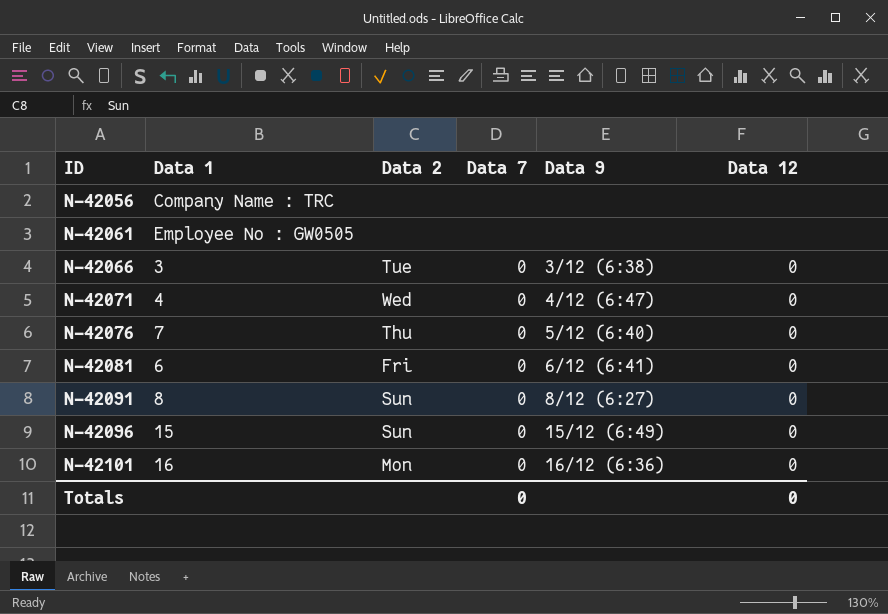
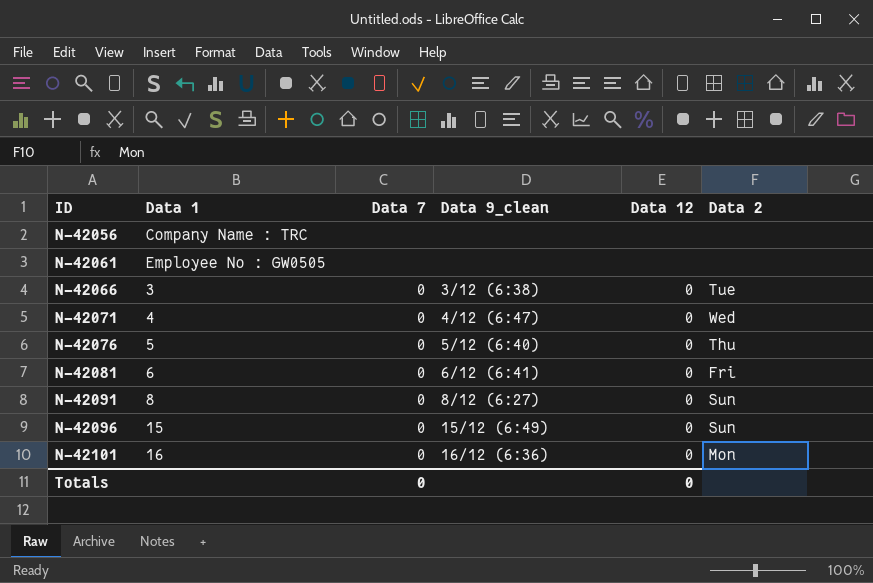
column name: Data 9 -> Data 9_clean
column Data 2 | position: 3 -> 6
N-42076 | Data 1: 7 -> 5

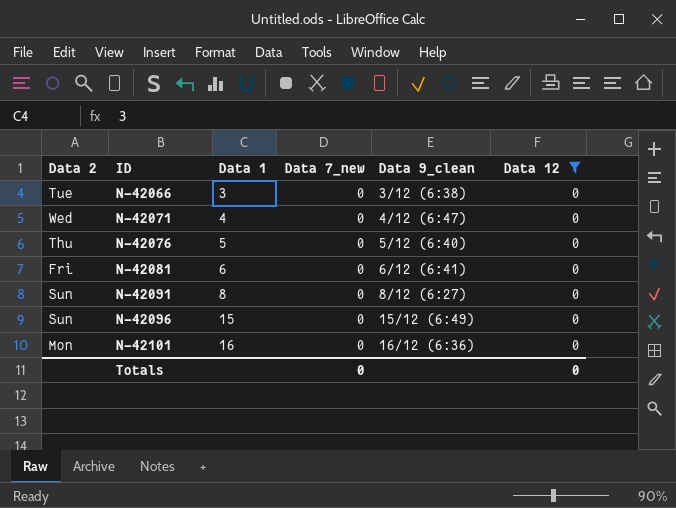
filter: none -> Data 12 = 0
column Data 2 | position: 6 -> 1
column name: Data 7 -> Data 7_new

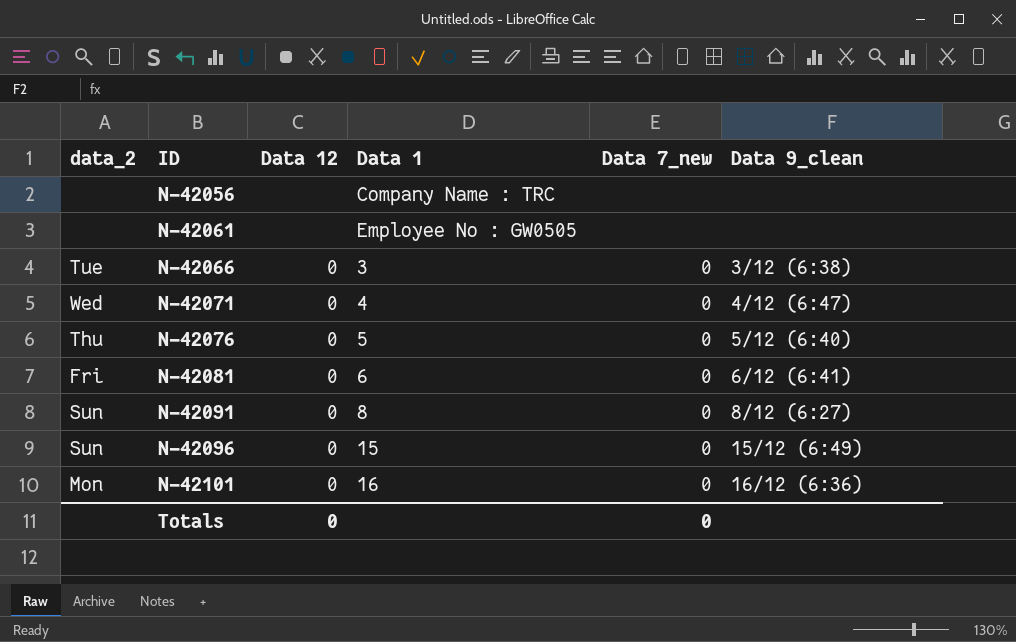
filter: Data 12 = 0 -> none
column name: Data 2 -> data_2
column Data 12 | position: 6 -> 3

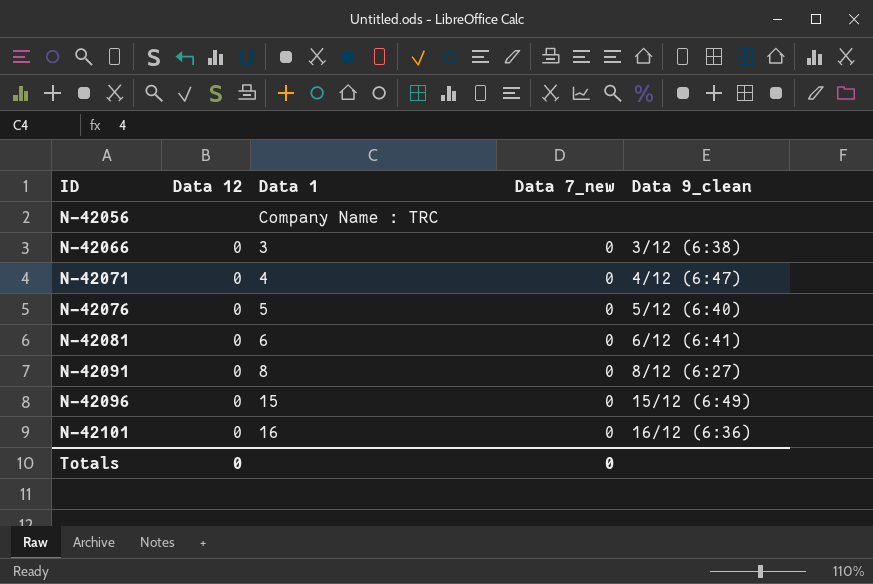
column data_2 | position: 1 -> none
row N-42061: none | none | Employee No : GW0505 | none | none -> none

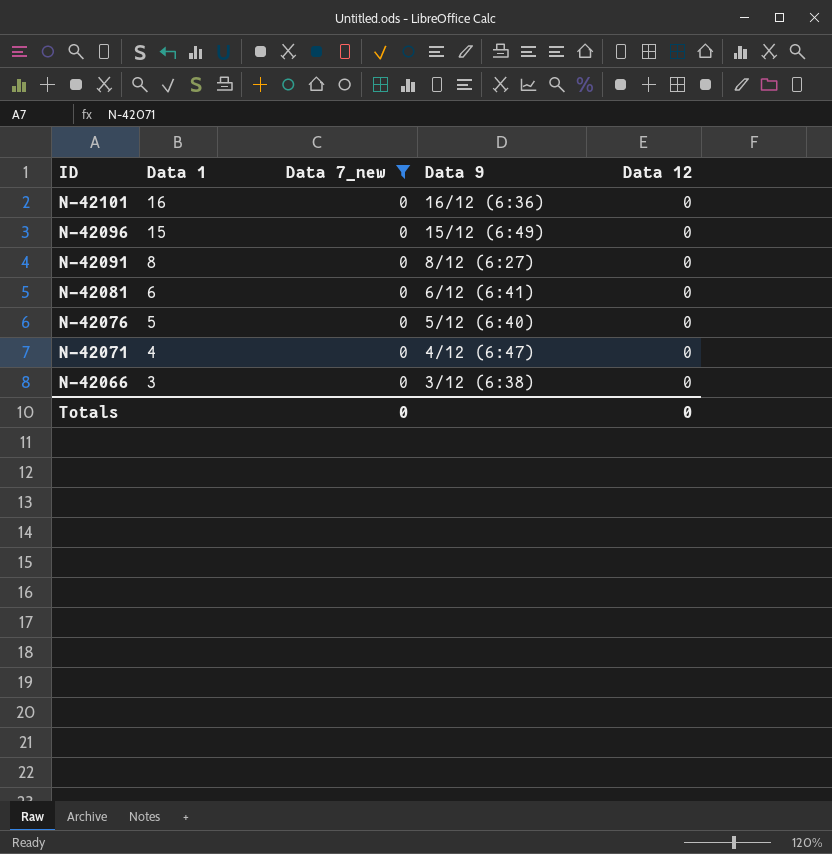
filter: none -> Data 7_new = 0
row order: ID ascending -> ID descending
column name: Data 9_clean -> Data 9
column Data 12 | position: 2 -> 5

